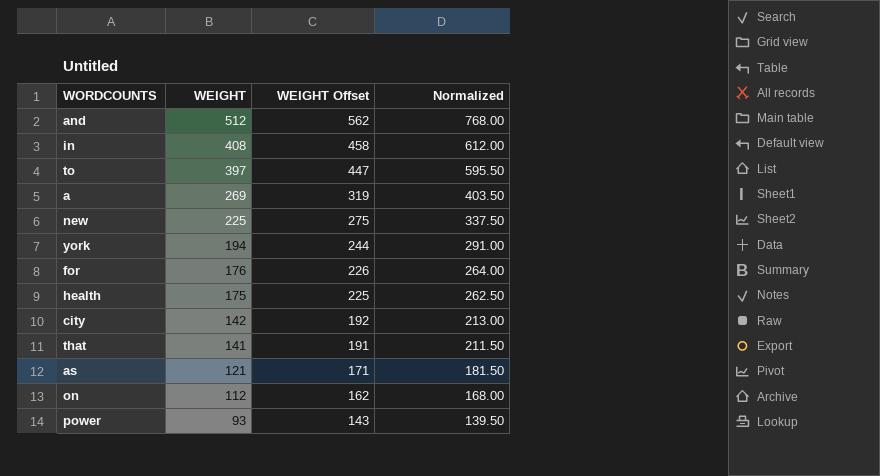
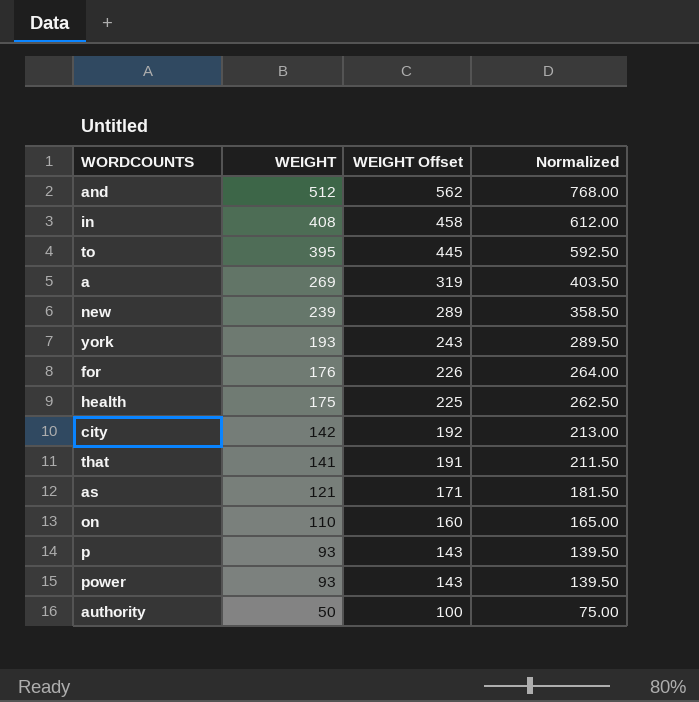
to | WEIGHT: 397 -> 395
to | WEIGHT Offset: 447 -> 445
to | Normalized: 595.50 -> 592.50
new | WEIGHT: 225 -> 239
new | WEIGHT Offset: 275 -> 289
new | Normalized: 337.50 -> 358.50
york | WEIGHT: 194 -> 193
york | WEIGHT Offset: 244 -> 243
york | Normalized: 291.00 -> 289.50
on | WEIGHT: 112 -> 110
on | WEIGHT Offset: 162 -> 160
on | Normalized: 168.00 -> 165.00
row p: none -> 93 | 143 | 139.50
row authority: none -> 50 | 100 | 75.00

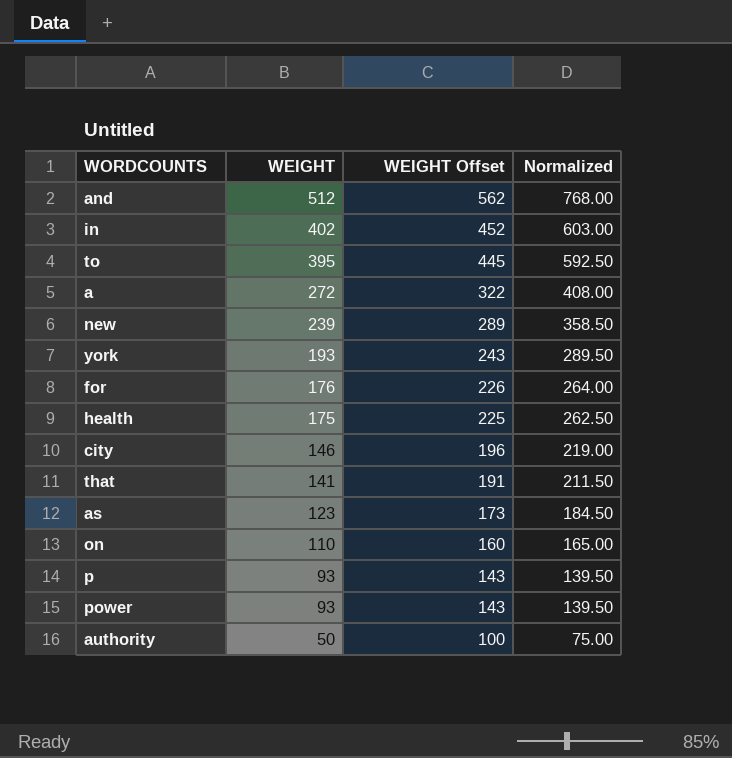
in | WEIGHT: 408 -> 402
in | WEIGHT Offset: 458 -> 452
in | Normalized: 612.00 -> 603.00
a | WEIGHT: 269 -> 272
a | WEIGHT Offset: 319 -> 322
a | Normalized: 403.50 -> 408.00
city | WEIGHT: 142 -> 146
city | WEIGHT Offset: 192 -> 196
city | Normalized: 213.00 -> 219.00
as | WEIGHT: 121 -> 123
as | WEIGHT Offset: 171 -> 173
as | Normalized: 181.50 -> 184.50

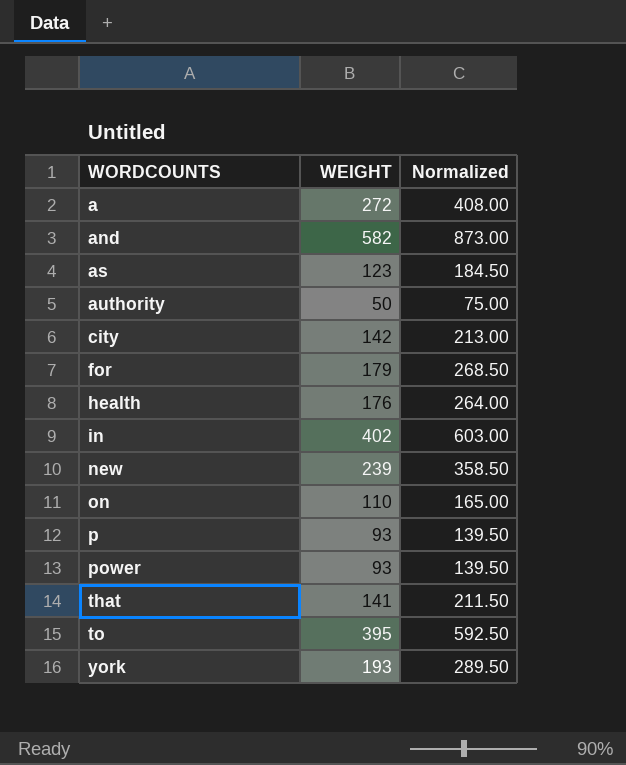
row order: WEIGHT descending -> WORDCOUNTS ascending
column WEIGHT Offset | formula: [WEIGHT] + 50 -> none
and | WEIGHT: 512 -> 582
and | Normalized: 768.00 -> 873.00
city | WEIGHT: 146 -> 142
city | Normalized: 219.00 -> 213.00
for | WEIGHT: 176 -> 179
for | Normalized: 264.00 -> 268.50
health | WEIGHT: 175 -> 176
health | Normalized: 262.50 -> 264.00

